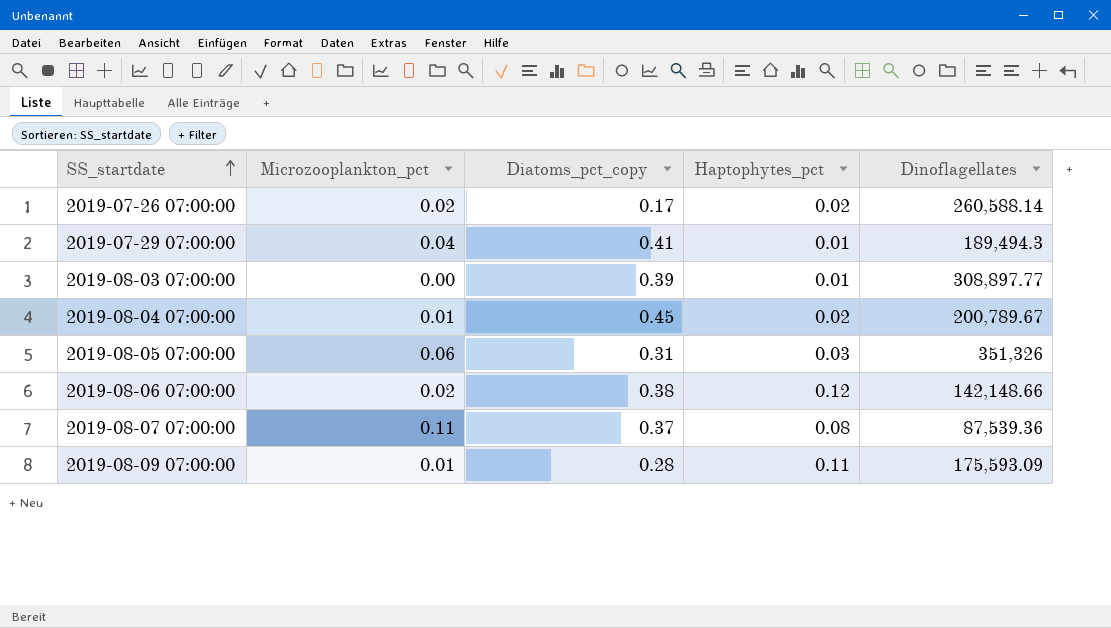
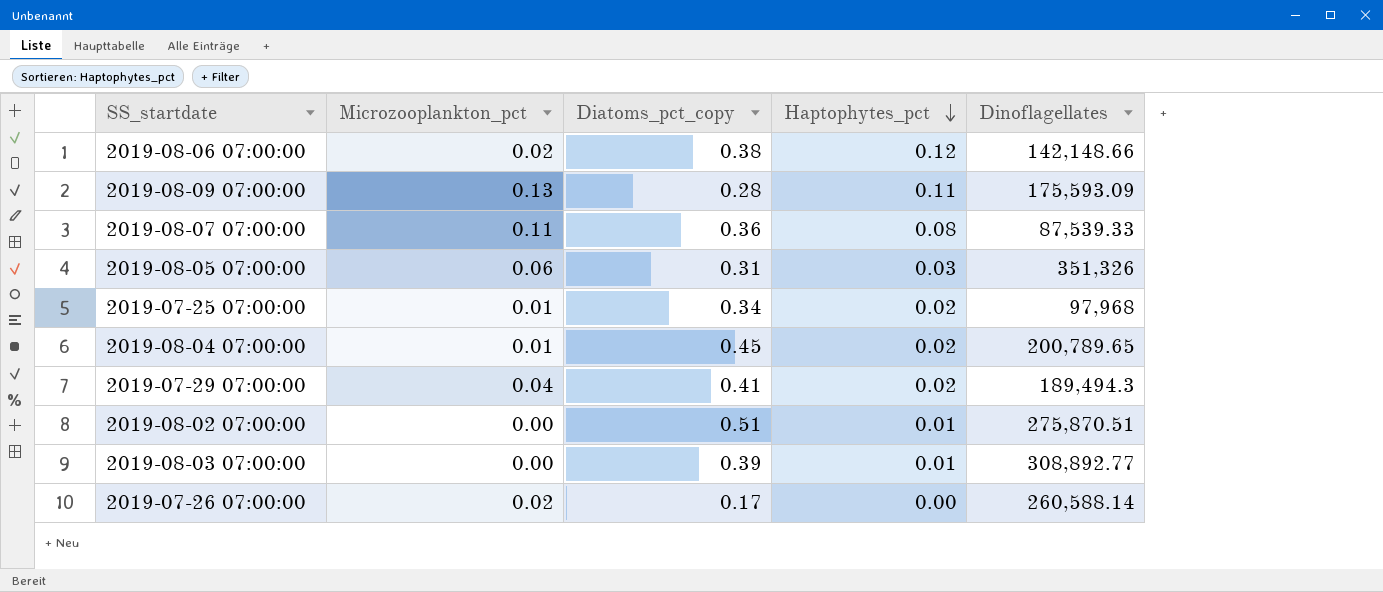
row order: SS_startdate ascending -> Haptophytes_pct descending
2019-08-09 07:00:00 | Microzooplankton_pct: 0.01 -> 0.13
2019-08-07 07:00:00 | Diatoms_pct_copy: 0.37 -> 0.36
2019-08-07 07:00:00 | Dinoflagellates: 87,539.36 -> 87,539.33
row 2019-07-25 07:00:00: none -> 0.01 | 0.34 | 0.02 | 97,968
2019-08-04 07:00:00 | Dinoflagellates: 200,789.67 -> 200,789.65
2019-07-29 07:00:00 | Haptophytes_pct: 0.01 -> 0.02
row 2019-08-02 07:00:00: none -> 0.00 | 0.51 | 0.01 | 275,870.51
2019-08-03 07:00:00 | Dinoflagellates: 308,897.77 -> 308,892.77
2019-07-26 07:00:00 | Haptophytes_pct: 0.02 -> 0.00

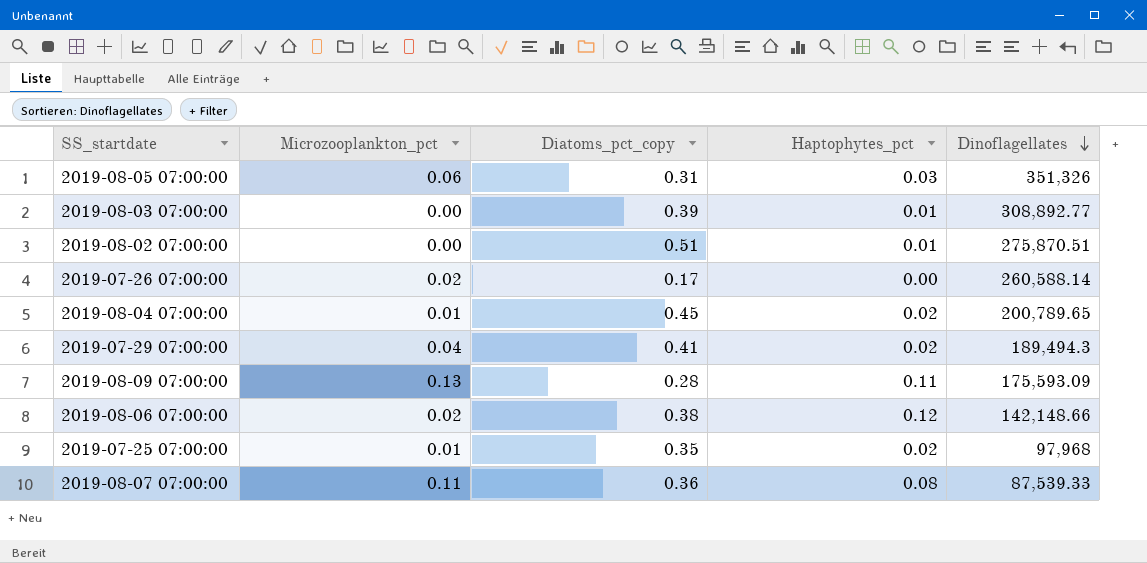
row order: Haptophytes_pct descending -> Dinoflagellates descending
2019-07-25 07:00:00 | Diatoms_pct_copy: 0.34 -> 0.35

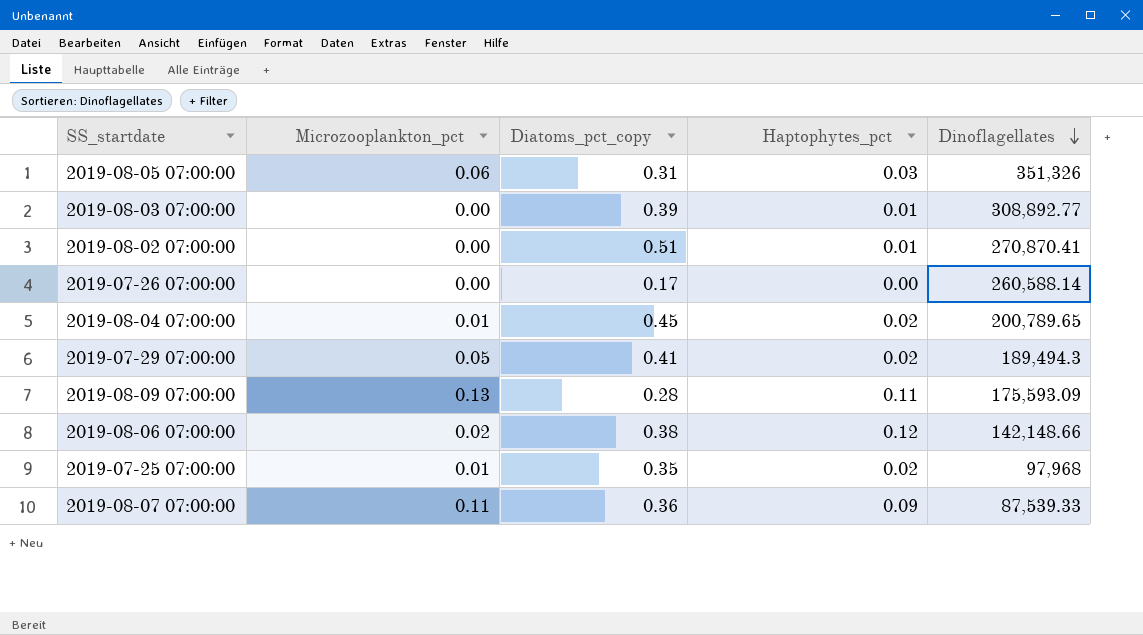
2019-08-02 07:00:00 | Dinoflagellates: 275,870.51 -> 270,870.41
2019-07-26 07:00:00 | Microzooplankton_pct: 0.02 -> 0.00
2019-07-29 07:00:00 | Microzooplankton_pct: 0.04 -> 0.05
2019-08-07 07:00:00 | Haptophytes_pct: 0.08 -> 0.09

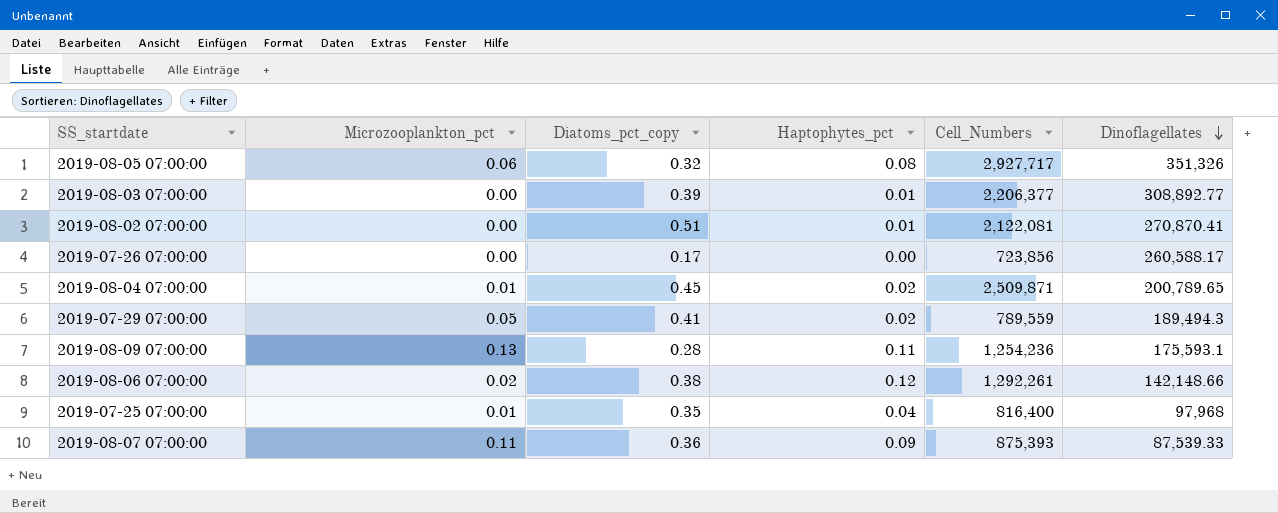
column Cell_Numbers | position: none -> 5
2019-08-05 07:00:00 | Diatoms_pct_copy: 0.31 -> 0.32
2019-08-05 07:00:00 | Haptophytes_pct: 0.03 -> 0.08
2019-07-26 07:00:00 | Dinoflagellates: 260,588.14 -> 260,588.17
2019-08-09 07:00:00 | Dinoflagellates: 175,593.09 -> 175,593.1
2019-07-25 07:00:00 | Haptophytes_pct: 0.02 -> 0.04

